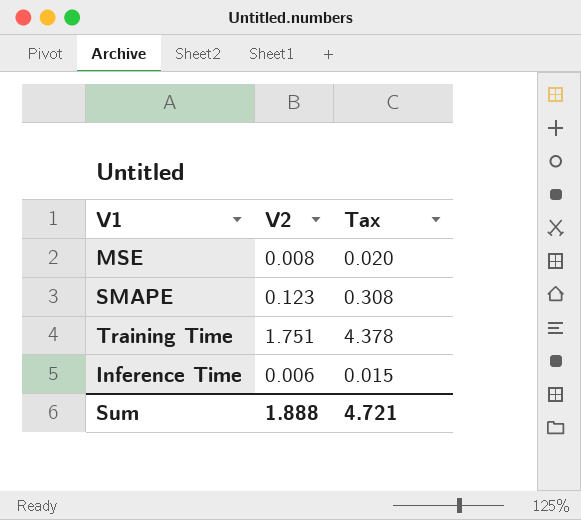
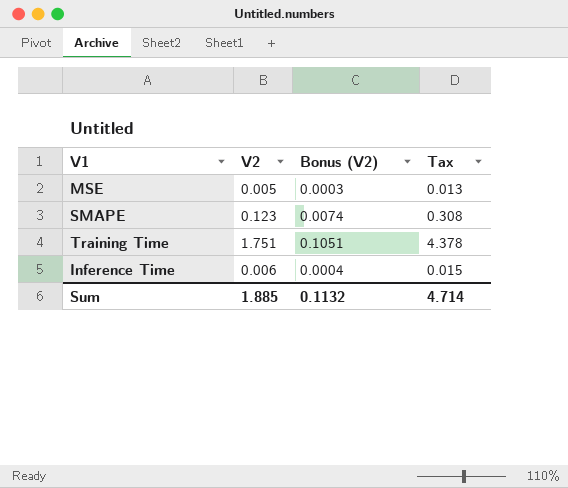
column Bonus (V2) | formula: none -> [V2] * 0.06
MSE | V2: 0.008 -> 0.005
MSE | Tax: 0.020 -> 0.013
Sum | V2: 1.888 -> 1.885
Sum | Tax: 4.721 -> 4.714

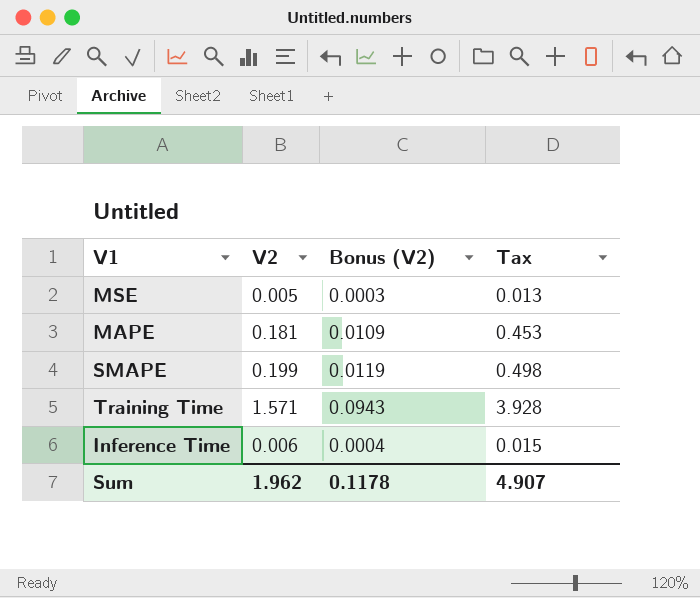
row MAPE: none -> 0.181 | 0.0109 | 0.453
SMAPE | V2: 0.123 -> 0.199
SMAPE | Bonus (V2): 0.0074 -> 0.0119
SMAPE | Tax: 0.308 -> 0.498
Training Time | V2: 1.751 -> 1.571
Training Time | Bonus (V2): 0.1051 -> 0.0943
Training Time | Tax: 4.378 -> 3.928
Sum | V2: 1.885 -> 1.962
Sum | Bonus (V2): 0.1132 -> 0.1178
Sum | Tax: 4.714 -> 4.907

